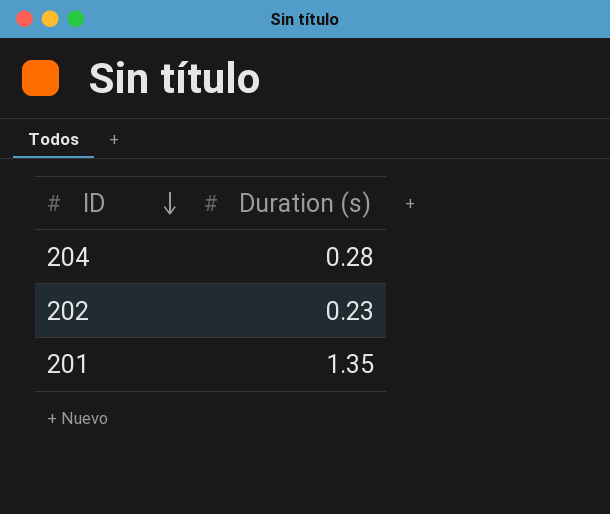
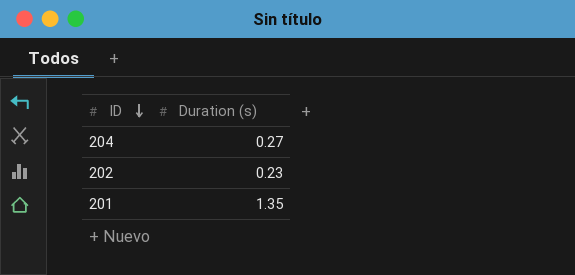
204 | Duration (s): 0.28 -> 0.27

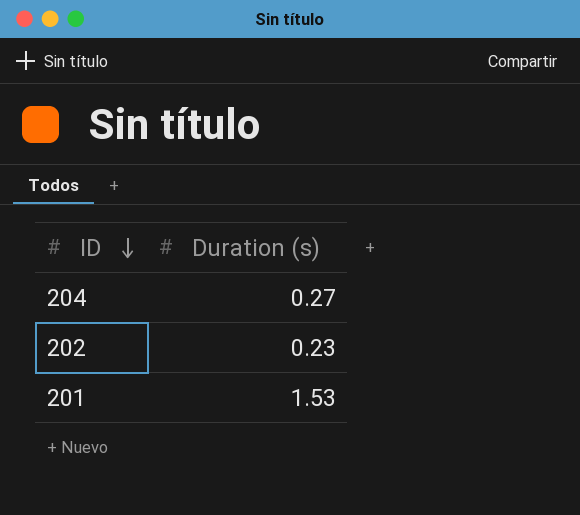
201 | Duration (s): 1.35 -> 1.53

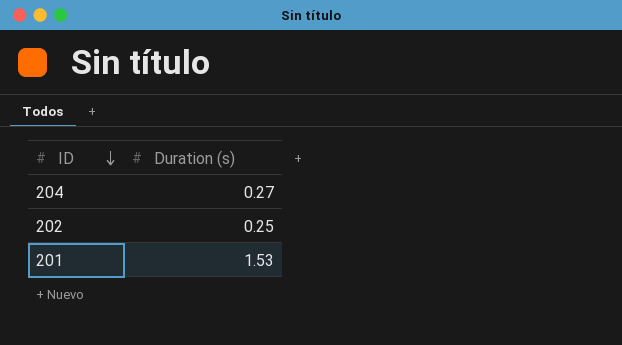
202 | Duration (s): 0.23 -> 0.25

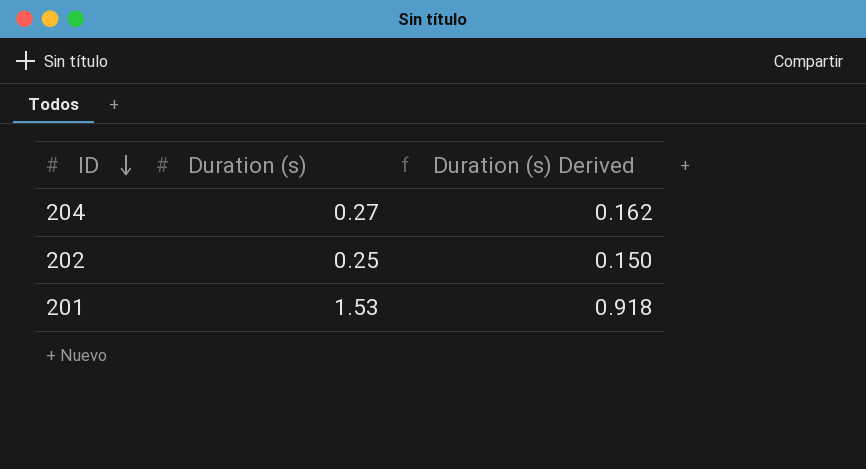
column Duration (s) Derived | formula: none -> [Duration (s)] * 0.6

